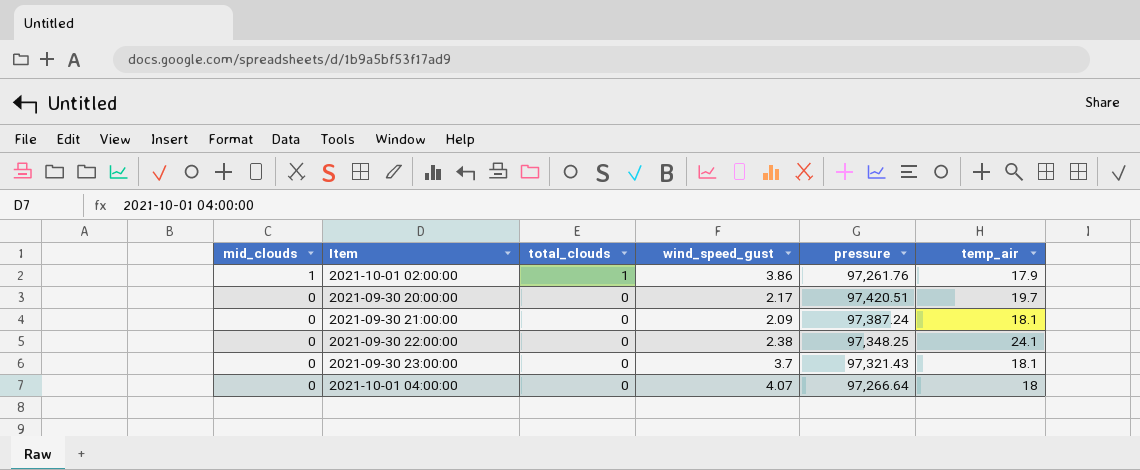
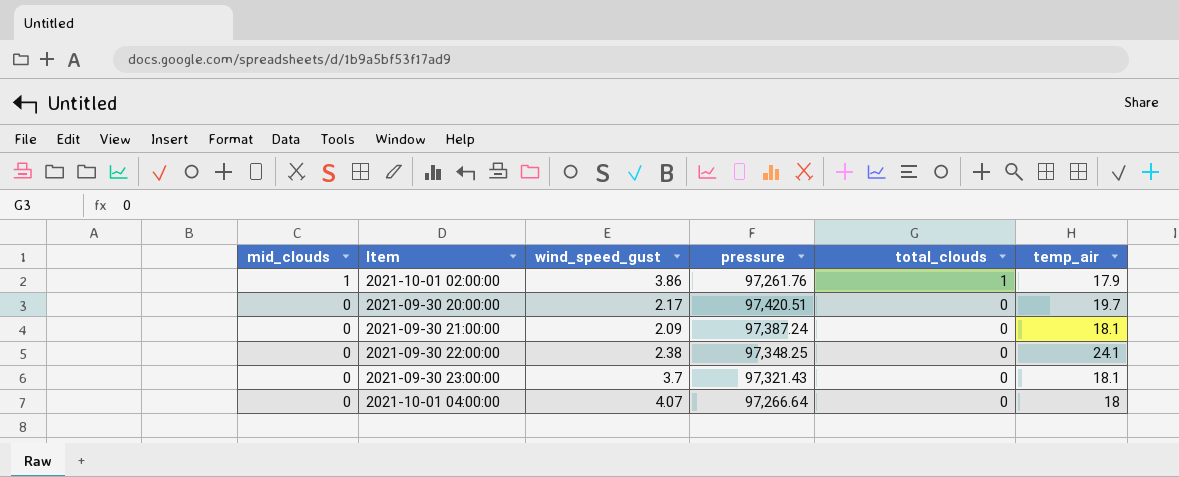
column total_clouds | position: 3 -> 5

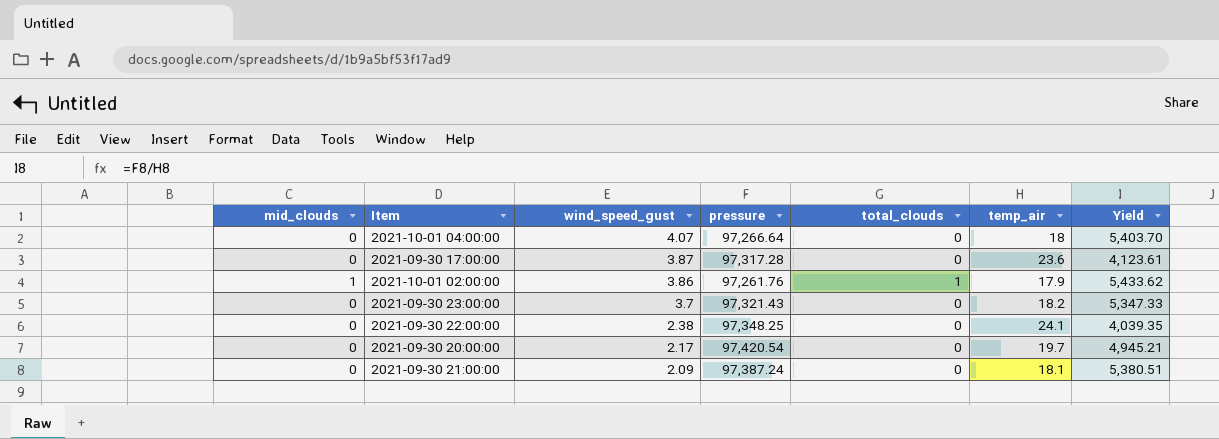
row order: mid_clouds descending -> wind_speed_gust descending
column Yield | formula: none -> [pressure] / [temp_air]
row 2021-09-30 17:00:00: none -> 0 | 3.87 | 97,317.28 | 0 | 23.6 | 4,123.61
2021-09-30 23:00:00 | temp_air: 18.1 -> 18.2
2021-09-30 20:00:00 | pressure: 97,420.51 -> 97,420.54

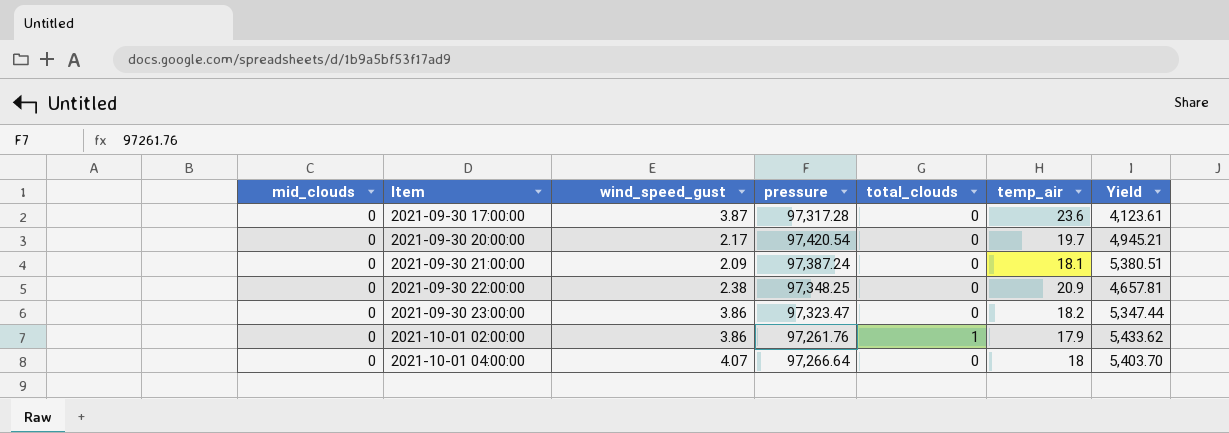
row order: wind_speed_gust descending -> Item ascending
2021-09-30 22:00:00 | temp_air: 24.1 -> 20.9
2021-09-30 22:00:00 | Yield: 4,039.35 -> 4,657.81
2021-09-30 23:00:00 | wind_speed_gust: 3.7 -> 3.86
2021-09-30 23:00:00 | pressure: 97,321.43 -> 97,323.47
2021-09-30 23:00:00 | Yield: 5,347.33 -> 5,347.44
2021-10-01 02:00:00 | mid_clouds: 1 -> 0

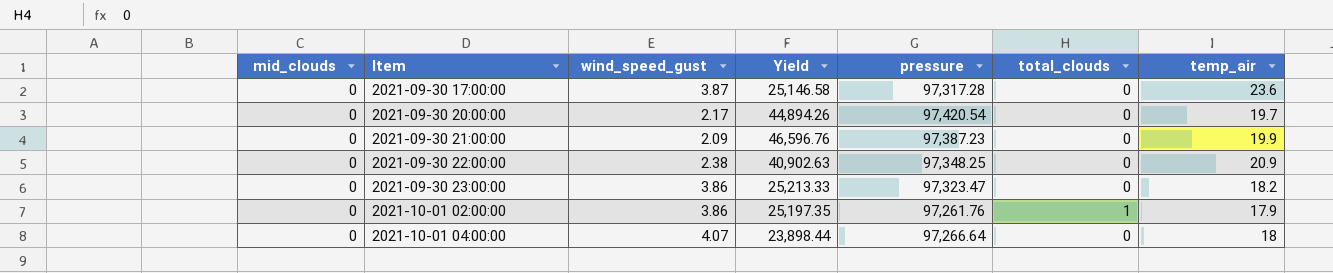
column Yield | formula: [pressure] / [temp_air] -> [pressure] / [wind_speed_gust]
column Yield | position: 7 -> 4
2021-09-30 21:00:00 | pressure: 97,387.24 -> 97,387.23
2021-09-30 21:00:00 | temp_air: 18.1 -> 19.9

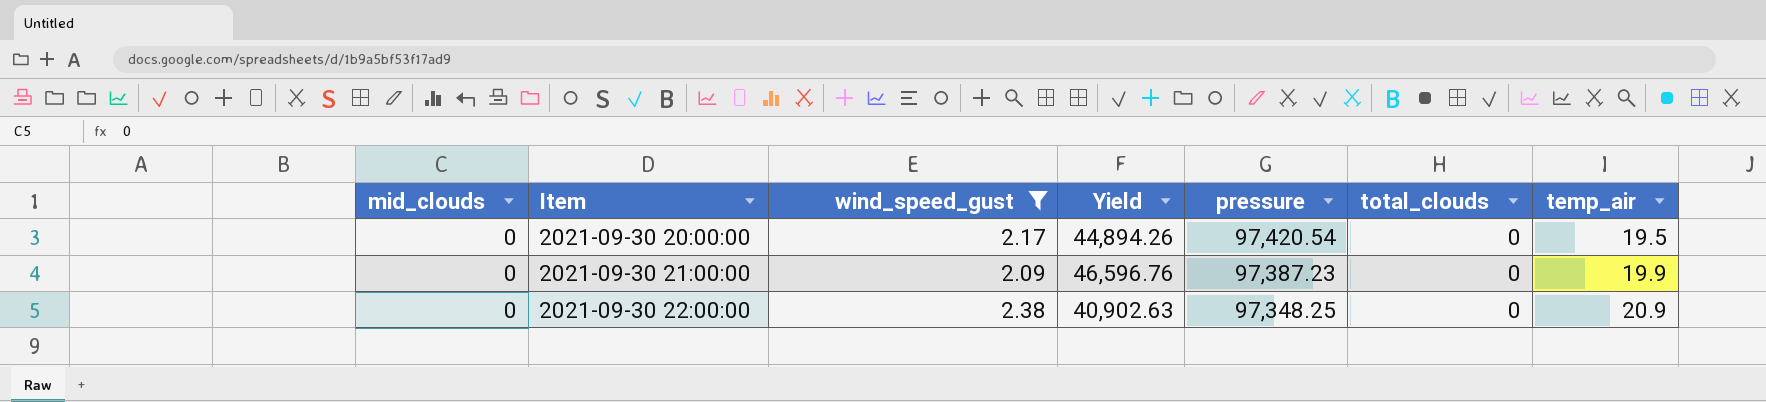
filter: none -> wind_speed_gust <= 2.38
2021-09-30 20:00:00 | temp_air: 19.7 -> 19.5

